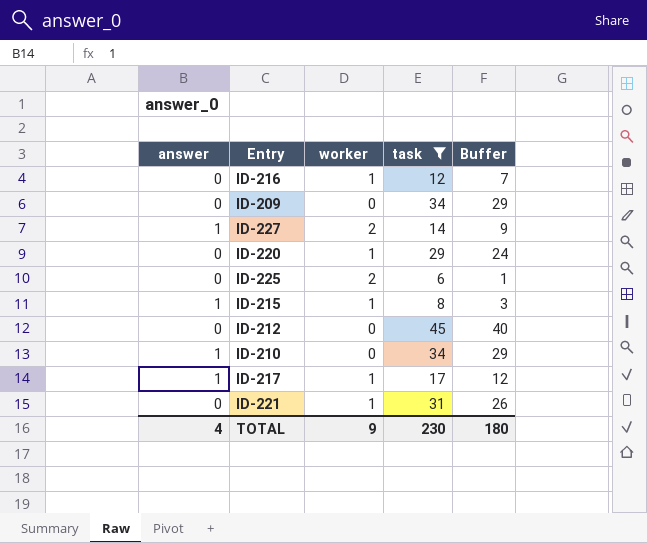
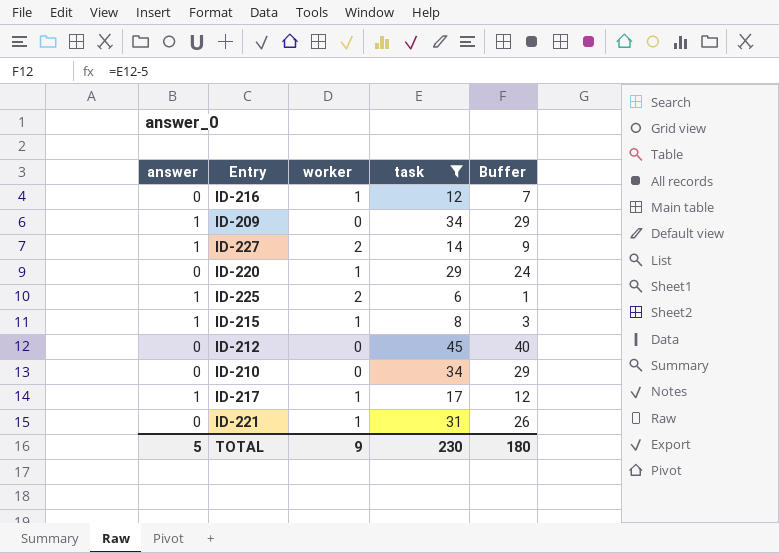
ID-209 | answer: 0 -> 1
ID-225 | answer: 0 -> 1
ID-210 | answer: 1 -> 0
TOTAL | answer: 4 -> 5

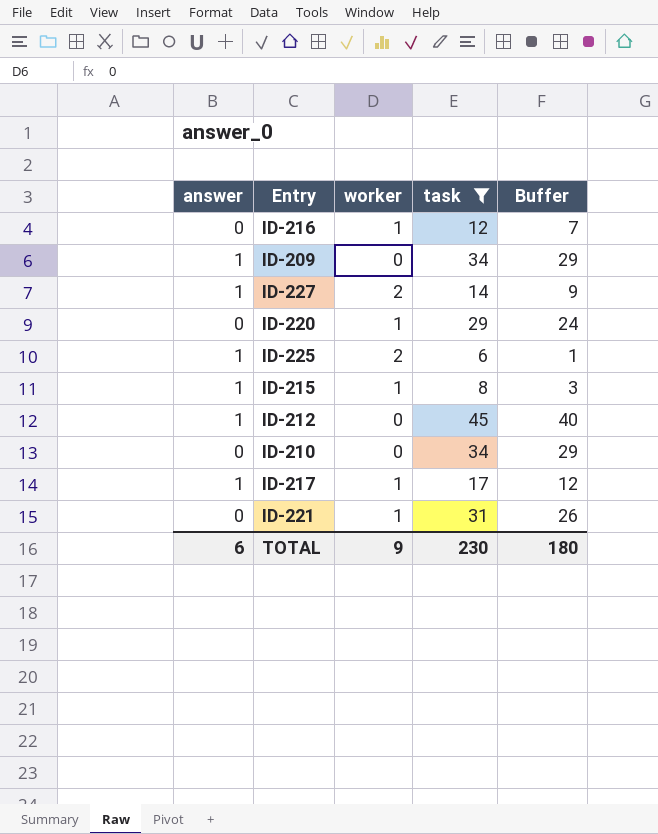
ID-212 | answer: 0 -> 1
TOTAL | answer: 5 -> 6

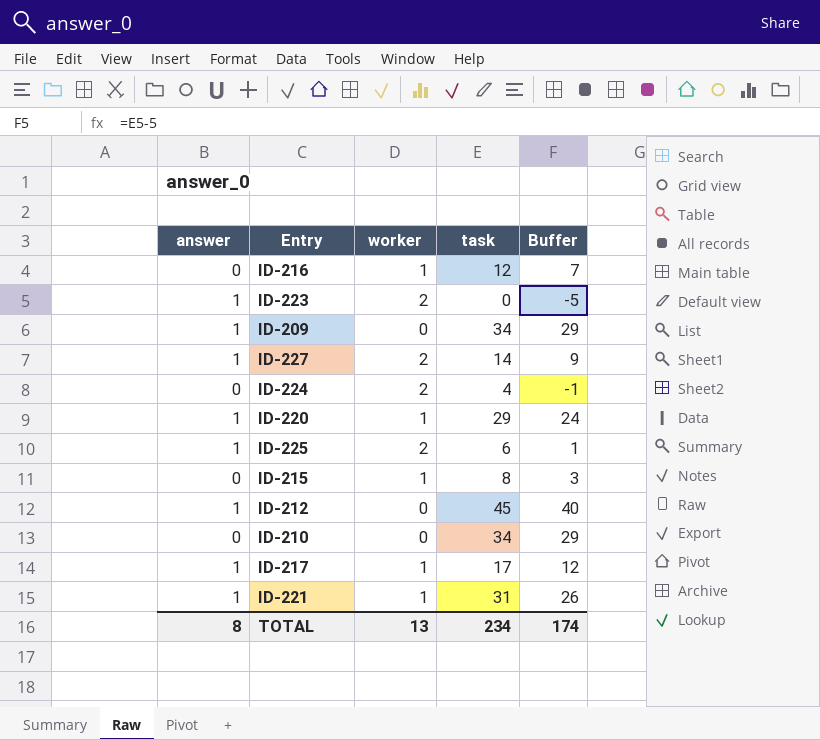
filter: task >= 6 -> none
ID-220 | answer: 0 -> 1
ID-215 | answer: 1 -> 0
ID-221 | answer: 0 -> 1
TOTAL | answer: 6 -> 8
TOTAL | worker: 9 -> 13
TOTAL | task: 230 -> 234
TOTAL | Buffer: 180 -> 174

